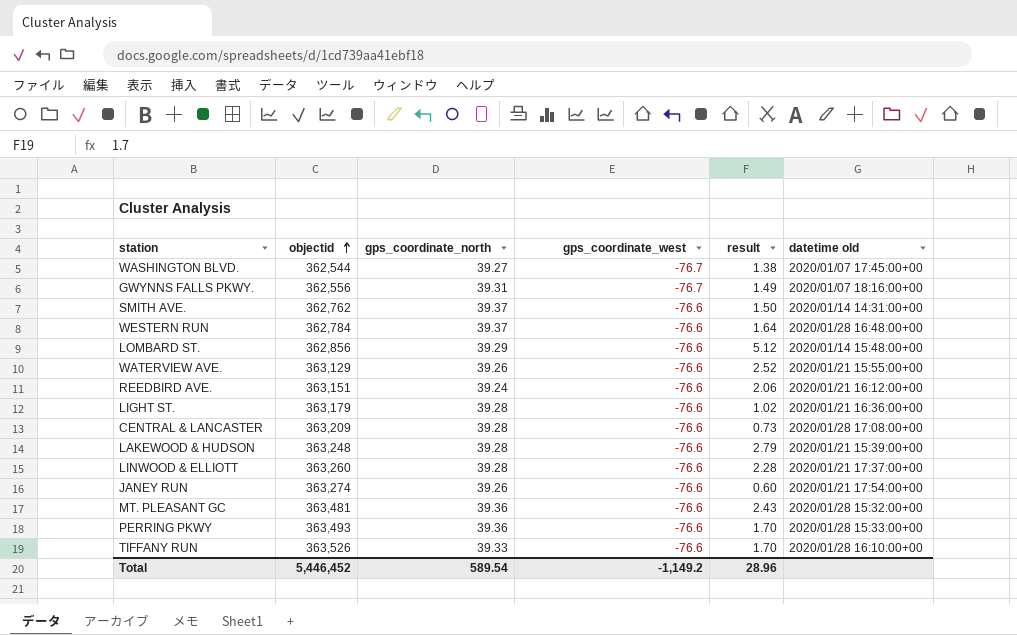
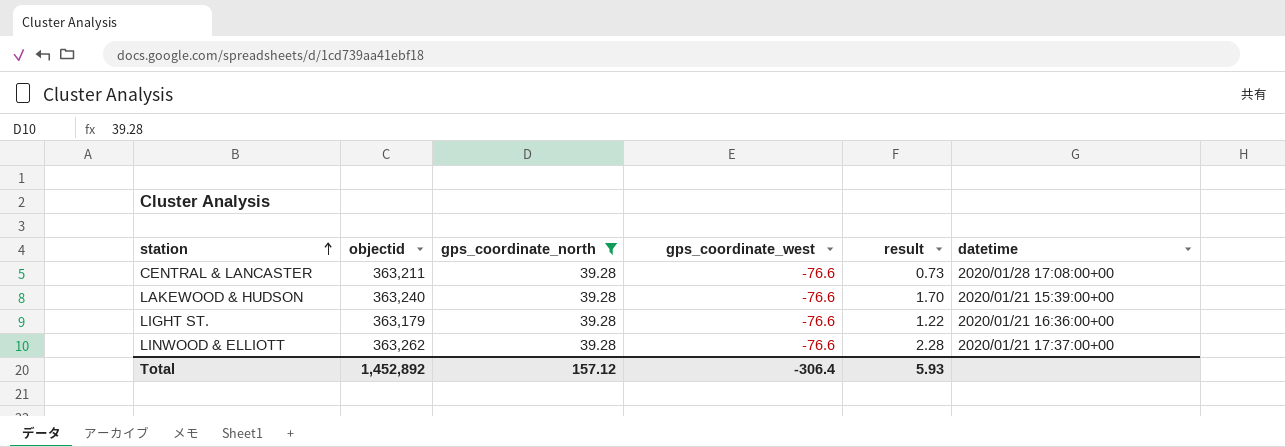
filter: none -> gps_coordinate_north = 39.28
row order: objectid ascending -> station ascending
column name: datetime old -> datetime
CENTRAL & LANCASTER | objectid: 363,209 -> 363,211
LAKEWOOD & HUDSON | objectid: 363,248 -> 363,240
LAKEWOOD & HUDSON | result: 2.79 -> 1.70
LIGHT ST. | result: 1.02 -> 1.22
LINWOOD & ELLIOTT | objectid: 363,260 -> 363,262
Total | objectid: 5,446,452 -> 1,452,892
Total | gps_coordinate_north: 589.54 -> 157.12
Total | gps_coordinate_west: -1,149.2 -> -306.4
Total | result: 28.96 -> 5.93

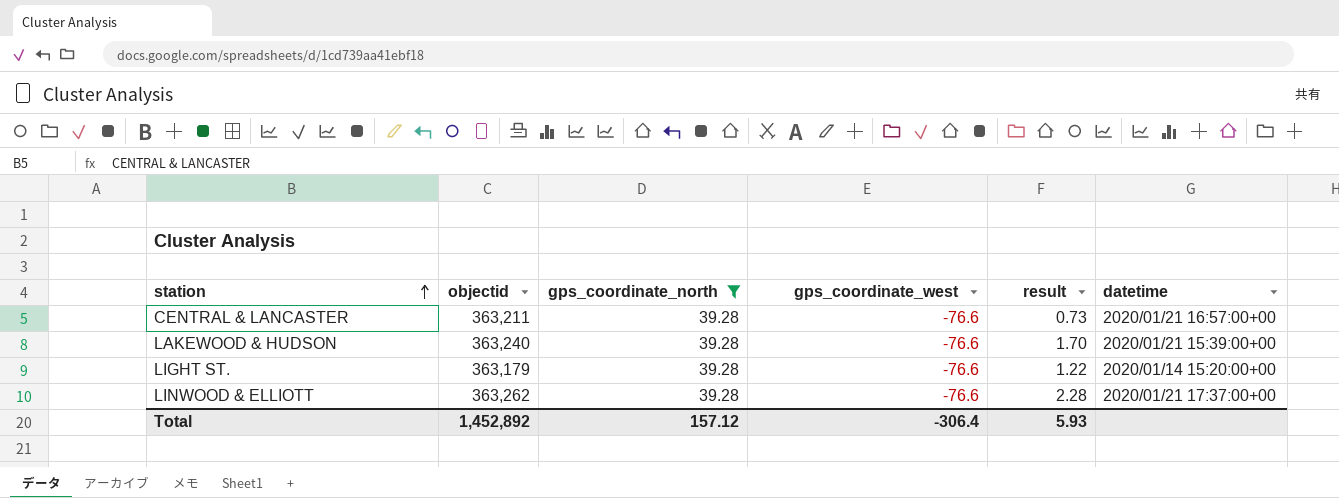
CENTRAL & LANCASTER | datetime: 2020/01/28 17:08:00+00 -> 2020/01/21 16:57:00+00
LIGHT ST. | datetime: 2020/01/21 16:36:00+00 -> 2020/01/14 15:20:00+00

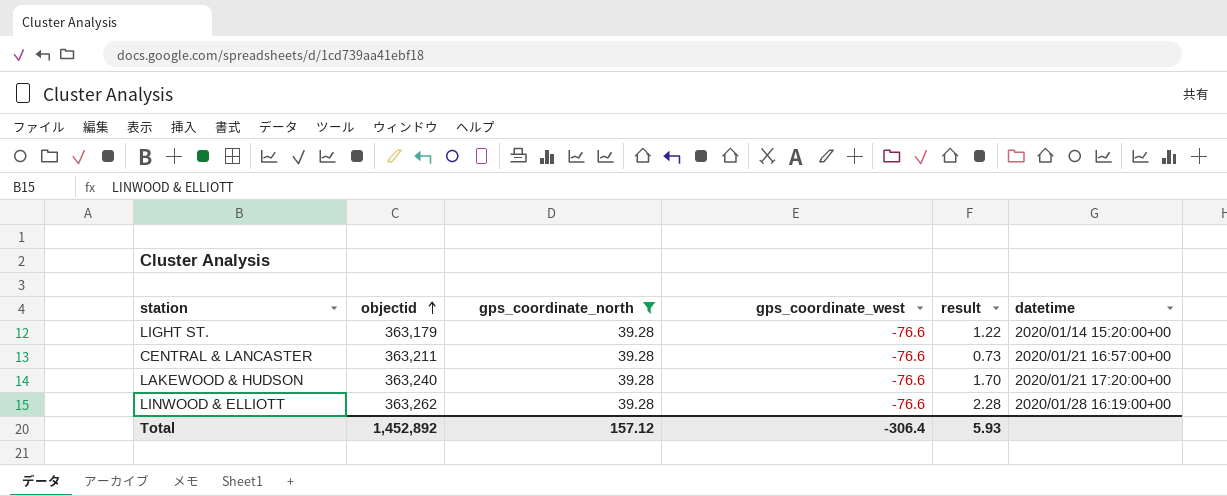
row order: station ascending -> objectid ascending
LAKEWOOD & HUDSON | datetime: 2020/01/21 15:39:00+00 -> 2020/01/21 17:20:00+00
LINWOOD & ELLIOTT | datetime: 2020/01/21 17:37:00+00 -> 2020/01/28 16:19:00+00

